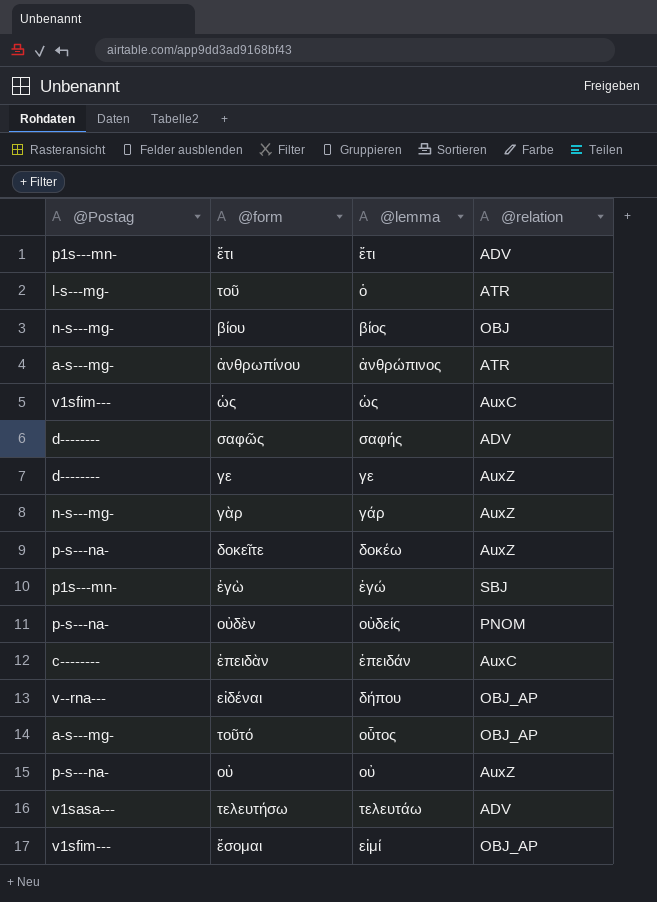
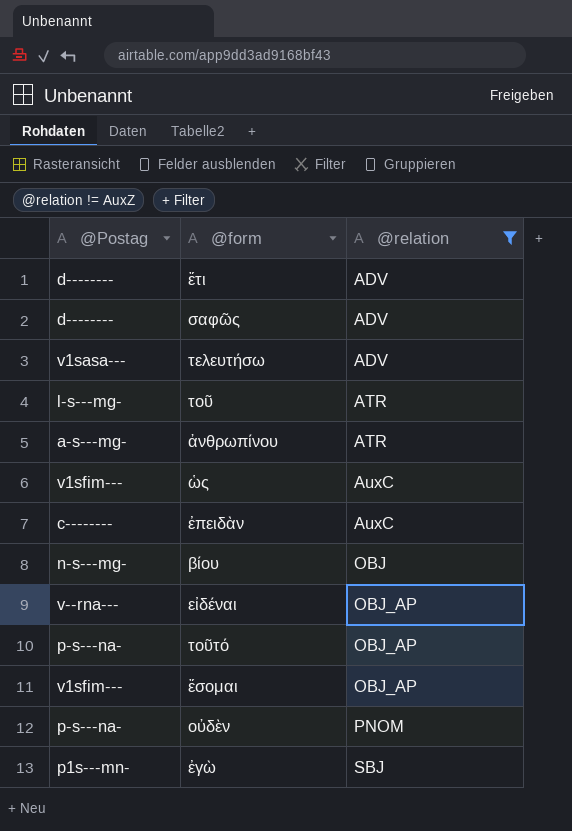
filter: none -> @relation != AuxZ
row order: none -> @relation ascending
column @lemma | position: 3 -> none
ἔτι | @Postag: p1s---mn- -> d--------
τοῦτό | @Postag: a-s---mg- -> p-s---na-

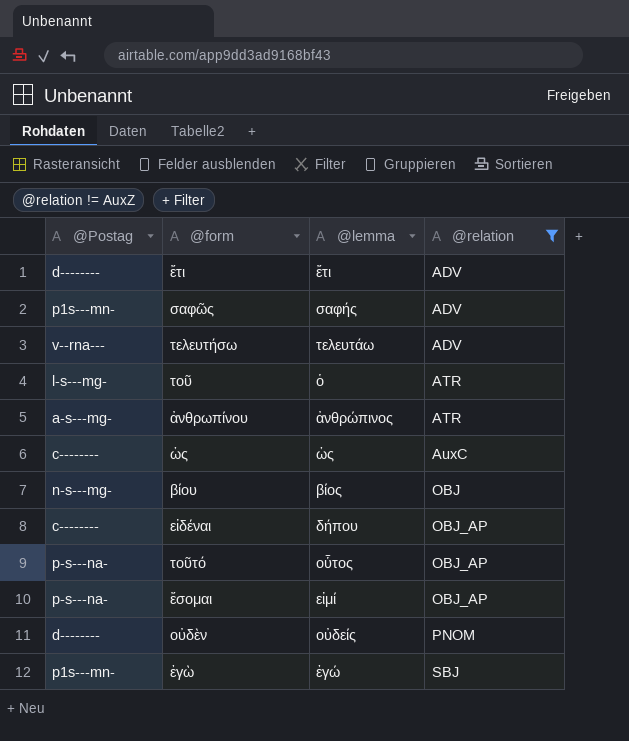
column @lemma | position: none -> 3
row ἐπειδὰν: c-------- | AuxC -> none
σαφῶς | @Postag: d-------- -> p1s---mn-
τελευτήσω | @Postag: v1sasa--- -> v--rna---
ὡς | @Postag: v1sfim--- -> c--------
εἰδέναι | @Postag: v--rna--- -> c--------
ἔσομαι | @Postag: v1sfim--- -> p-s---na-
οὐδὲν | @Postag: p-s---na- -> d--------

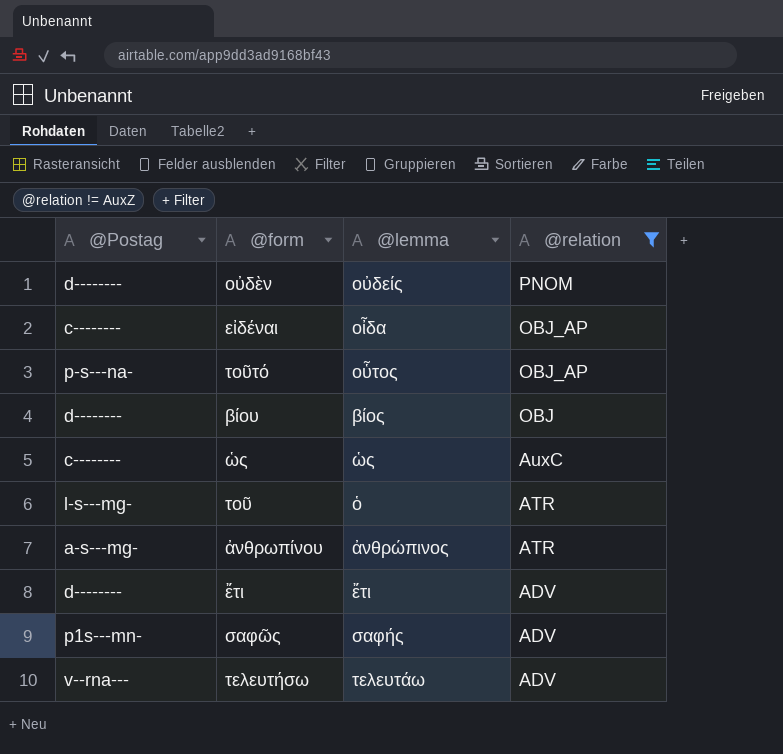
row order: @relation ascending -> @relation descending
row ἔσομαι: p-s---na- | εἰμί | OBJ_AP -> none
row ἐγὼ: p1s---mn- | ἐγώ | SBJ -> none
εἰδέναι | @lemma: δήπου -> οἶδα
βίου | @Postag: n-s---mg- -> d--------

